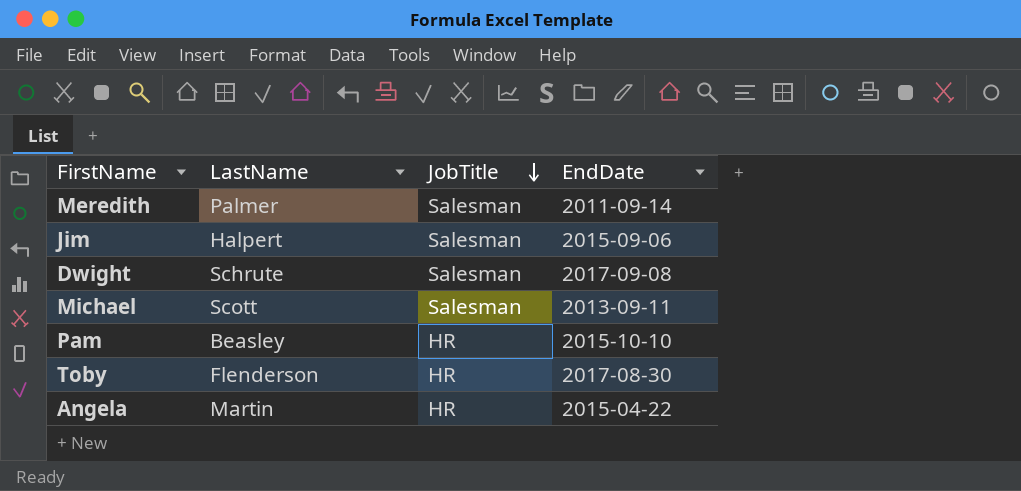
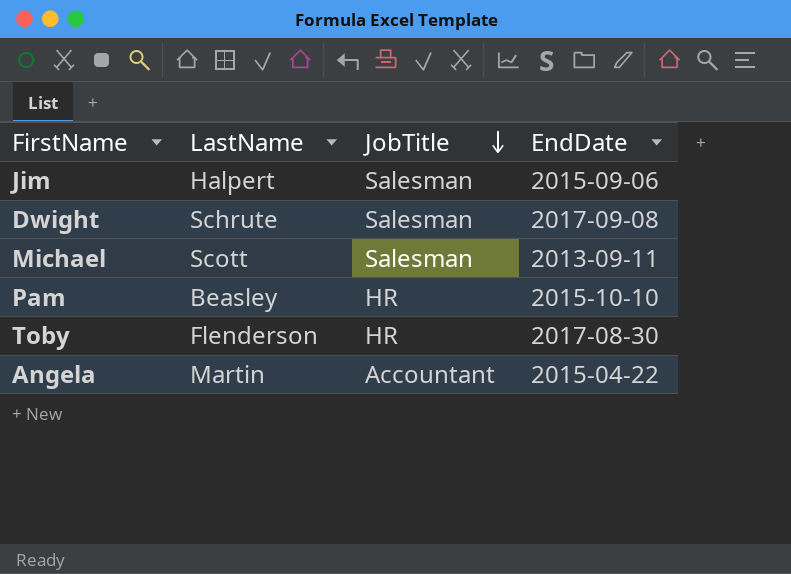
row Meredith: Palmer | Salesman | 2011-09-14 -> none
Angela | JobTitle: HR -> Accountant

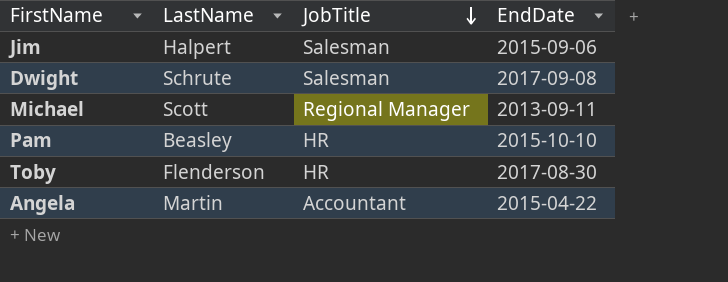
Michael | JobTitle: Salesman -> Regional Manager

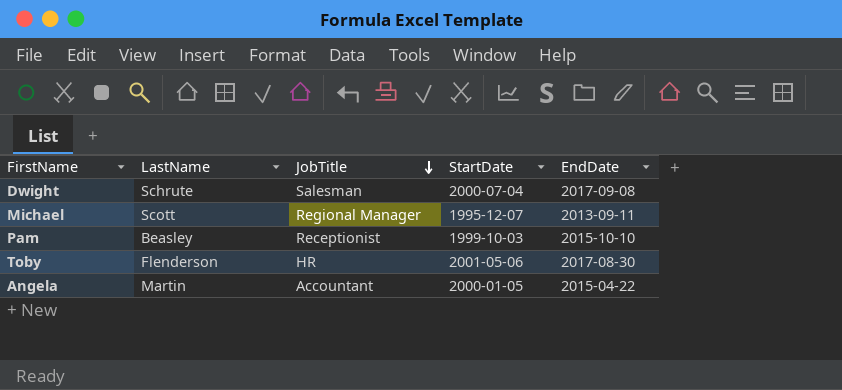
column StartDate | position: none -> 4
row Jim: Halpert | Salesman | 2015-09-06 -> none
Pam | JobTitle: HR -> Receptionist

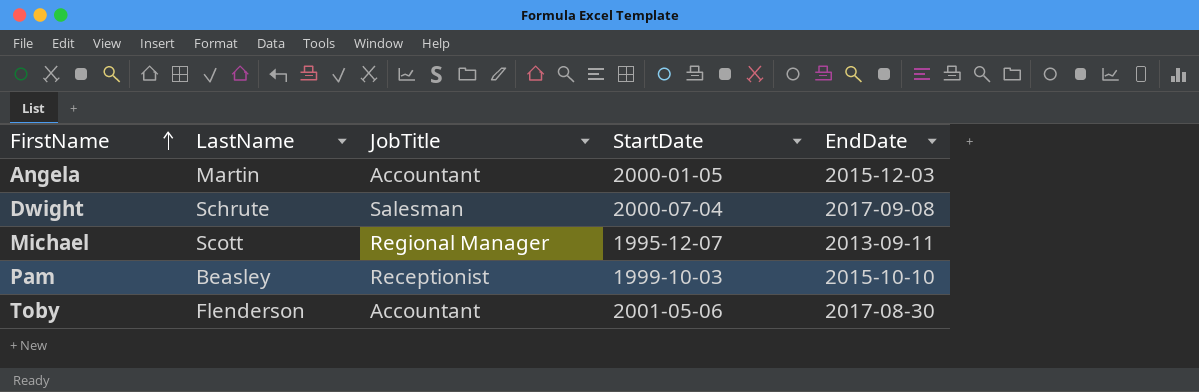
row order: JobTitle descending -> FirstName ascending
Angela | EndDate: 2015-04-22 -> 2015-12-03
Toby | JobTitle: HR -> Accountant

